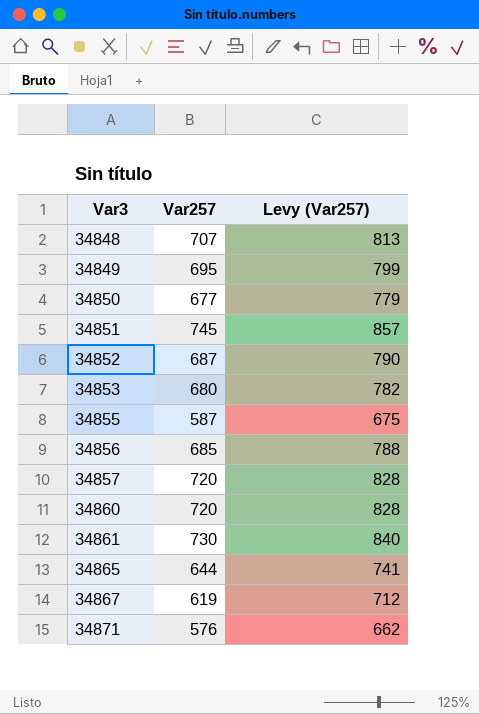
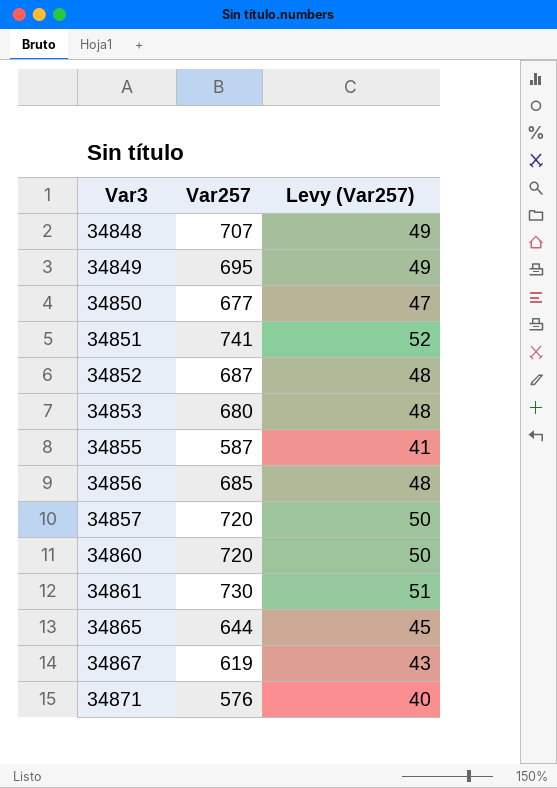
column Levy (Var257) | formula: [Var257] * 1.15 -> [Var257] * 0.07
34851 | Var257: 745 -> 741

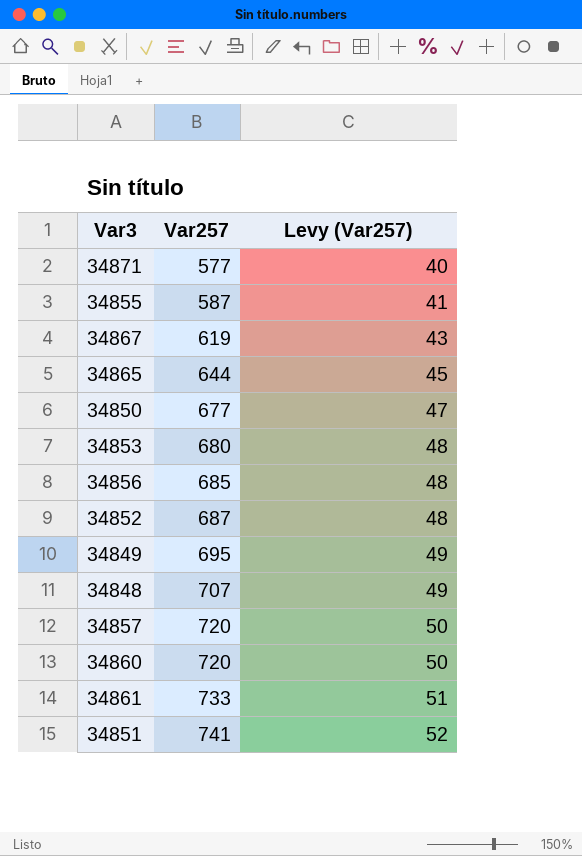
row order: Var3 ascending -> Var257 ascending
34871 | Var257: 576 -> 577
34861 | Var257: 730 -> 733

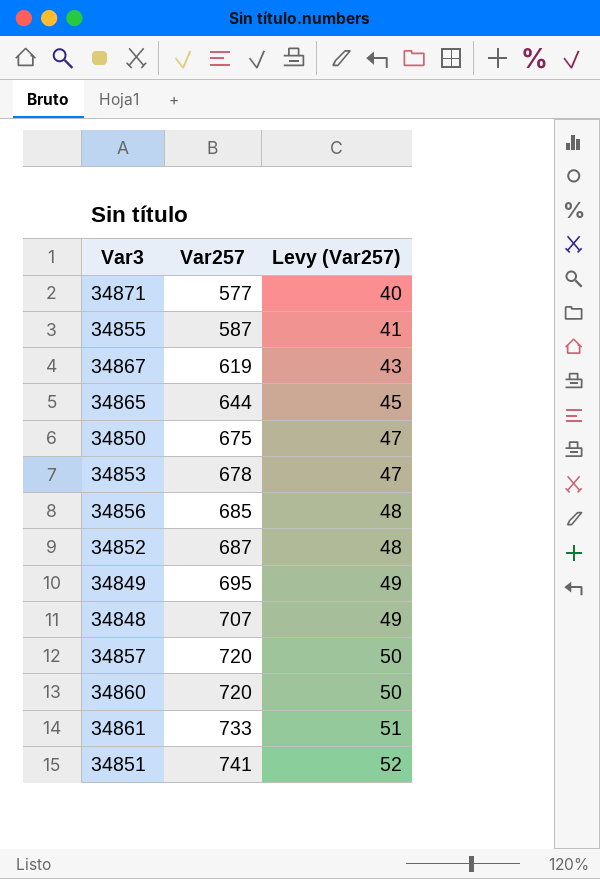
34850 | Var257: 677 -> 675
34853 | Var257: 680 -> 678
34853 | Levy (Var257): 48 -> 47

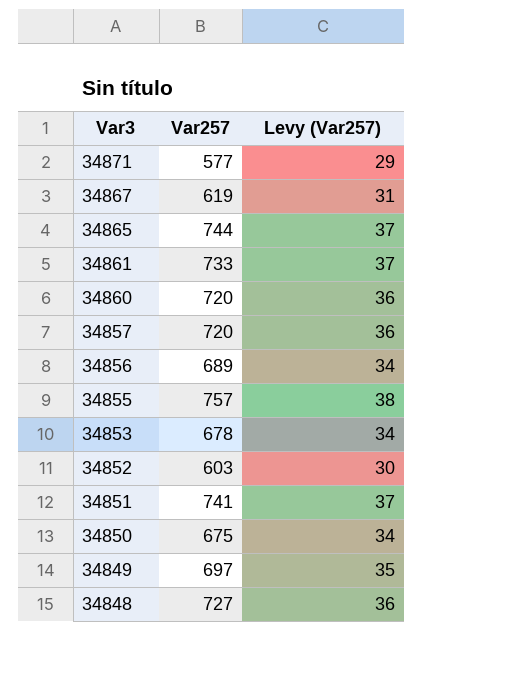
row order: Var257 ascending -> Var3 descending
column Levy (Var257) | formula: [Var257] * 0.07 -> [Var257] * 0.05
34865 | Var257: 644 -> 744
34856 | Var257: 685 -> 689
34855 | Var257: 587 -> 757
34852 | Var257: 687 -> 603
34849 | Var257: 695 -> 697
34848 | Var257: 707 -> 727

